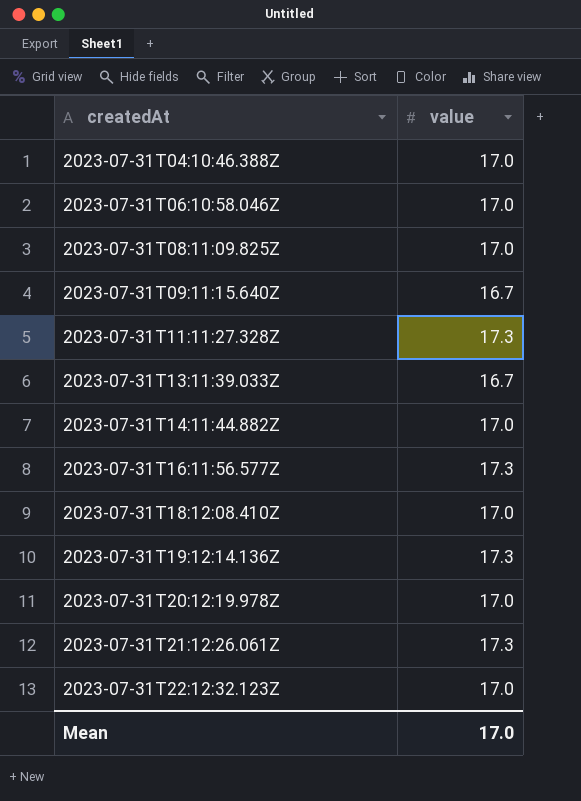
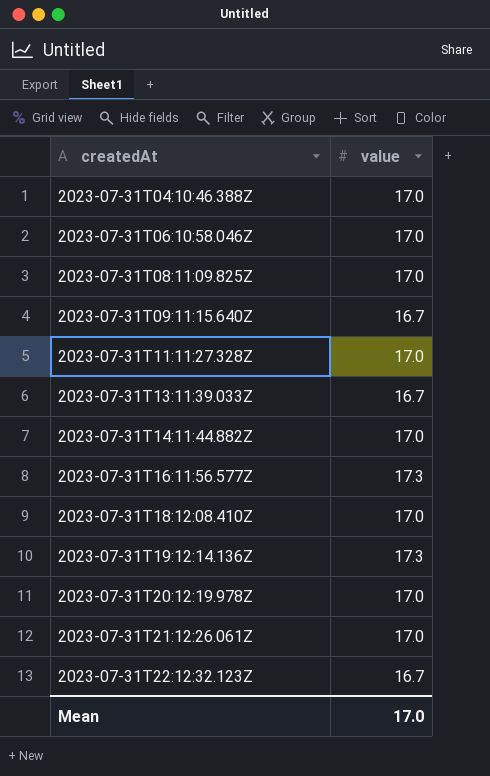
2023-07-31T11:11:27.328Z | value: 17.3 -> 17.0
2023-07-31T21:12:26.061Z | value: 17.3 -> 17.0
2023-07-31T22:12:32.123Z | value: 17.0 -> 16.7

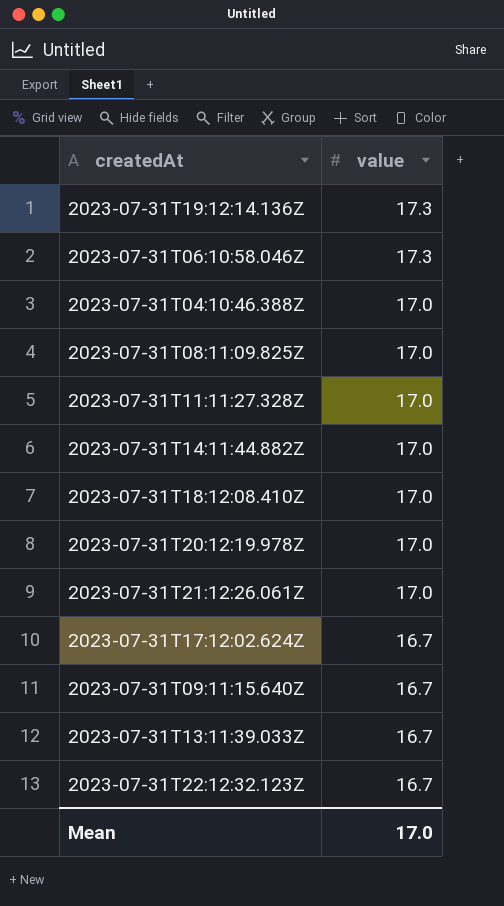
row order: createdAt ascending -> value descending
row 2023-07-31T16:11:56.577Z: 17.3 -> none
2023-07-31T06:10:58.046Z | value: 17.0 -> 17.3
row 2023-07-31T17:12:02.624Z: none -> 16.7

